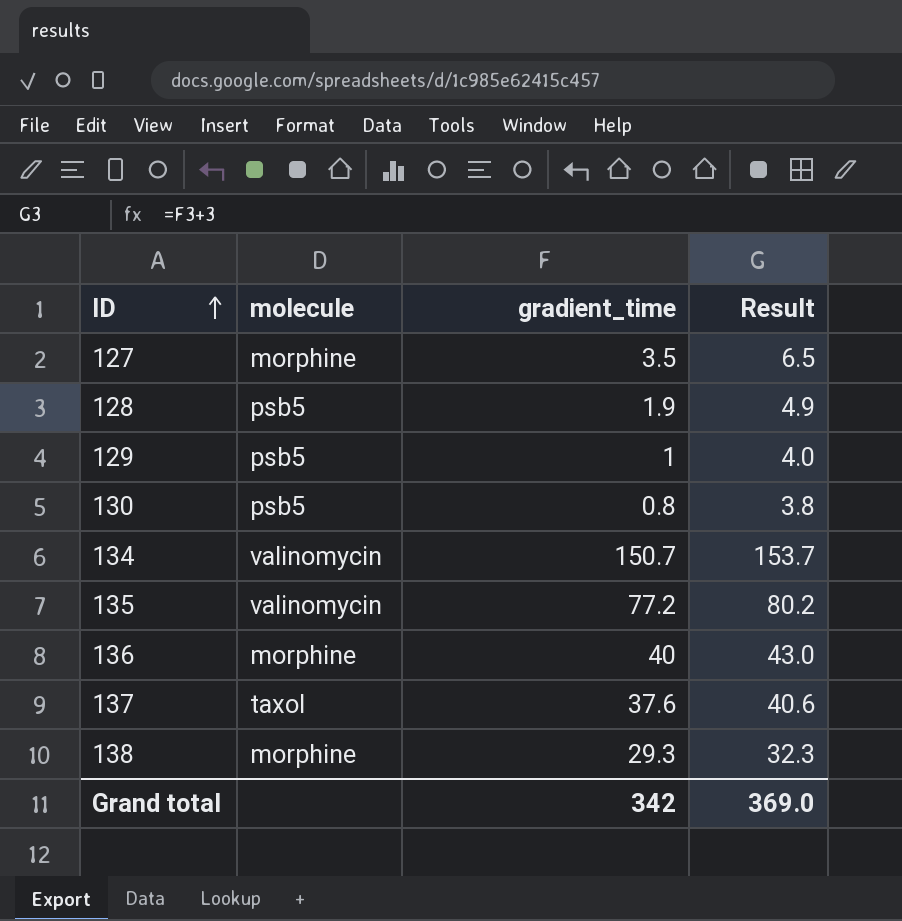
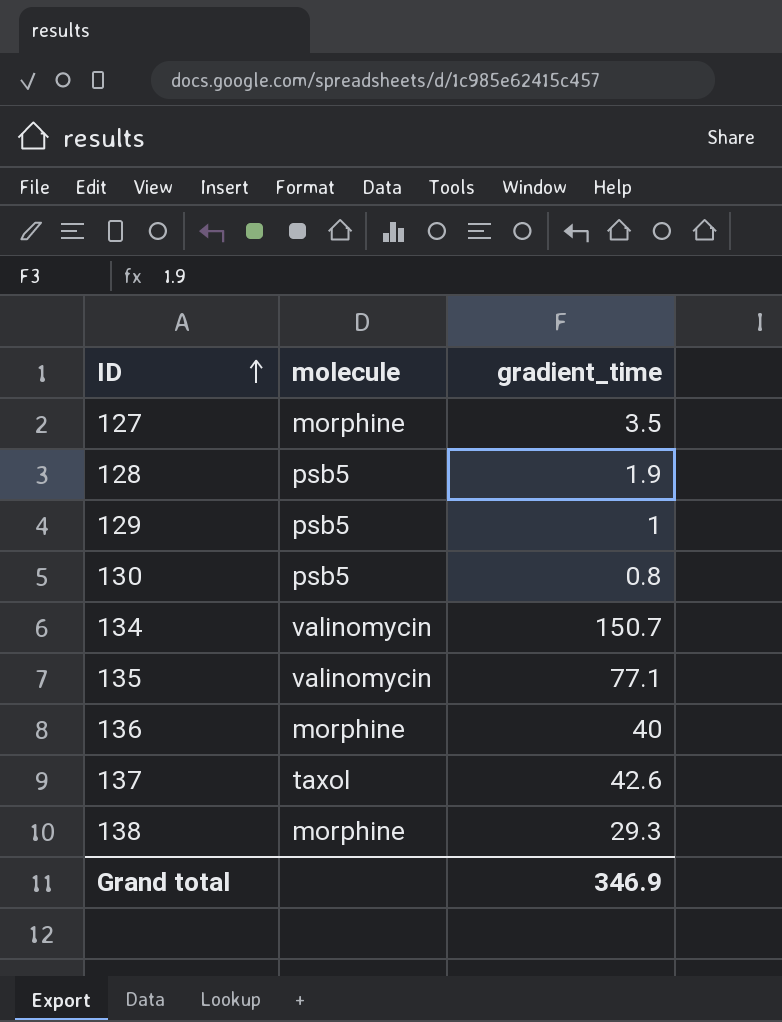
column Result | formula: [gradient_time] + 3 -> none
135 | gradient_time: 77.2 -> 77.1
137 | gradient_time: 37.6 -> 42.6
Grand total | gradient_time: 342 -> 346.9

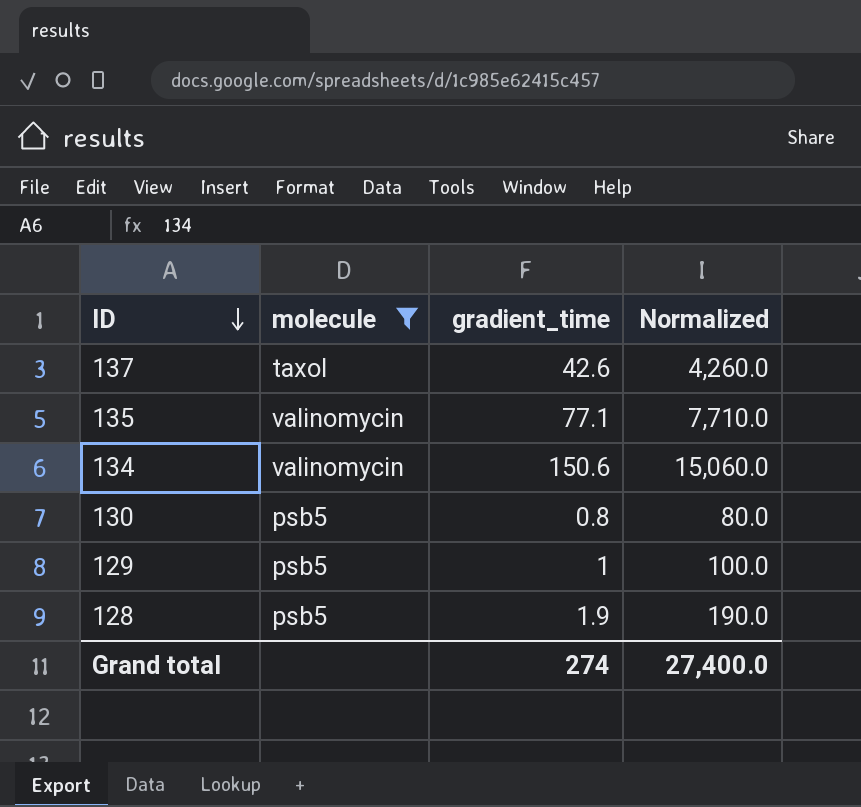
filter: none -> molecule != morphine
row order: ID ascending -> ID descending
column Normalized | formula: none -> [gradient_time] * 100
134 | gradient_time: 150.7 -> 150.6
Grand total | gradient_time: 346.9 -> 274

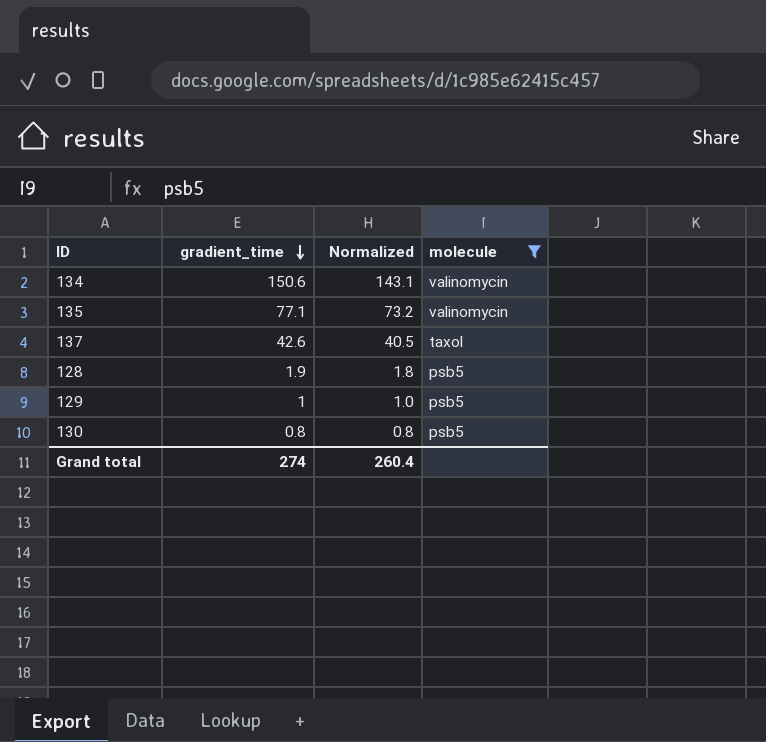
row order: ID descending -> gradient_time descending
column Normalized | formula: [gradient_time] * 100 -> [gradient_time] * 0.95
column molecule | position: 2 -> 4
Grand total | Normalized: 27,400.0 -> 260.4

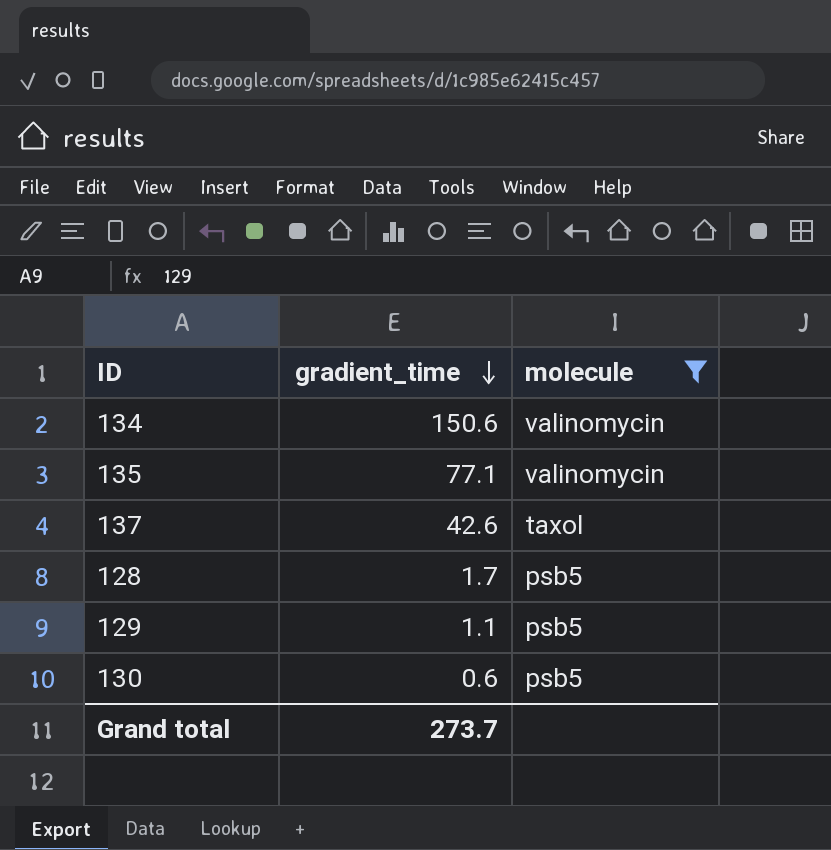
column Normalized | formula: [gradient_time] * 0.95 -> none
128 | gradient_time: 1.9 -> 1.7
129 | gradient_time: 1 -> 1.1
130 | gradient_time: 0.8 -> 0.6
Grand total | gradient_time: 274 -> 273.7

